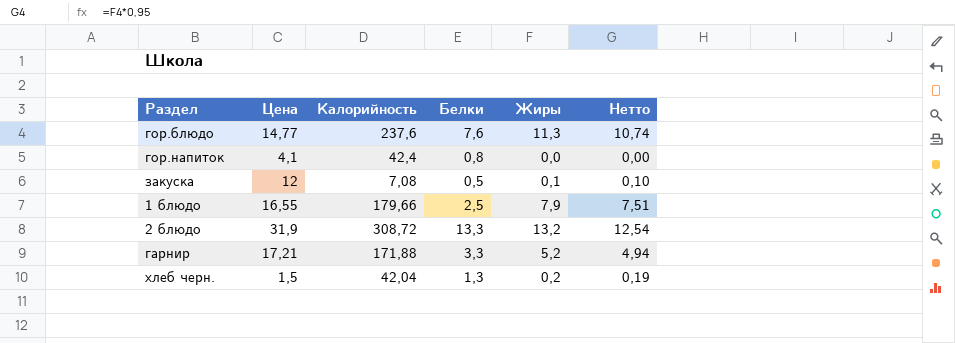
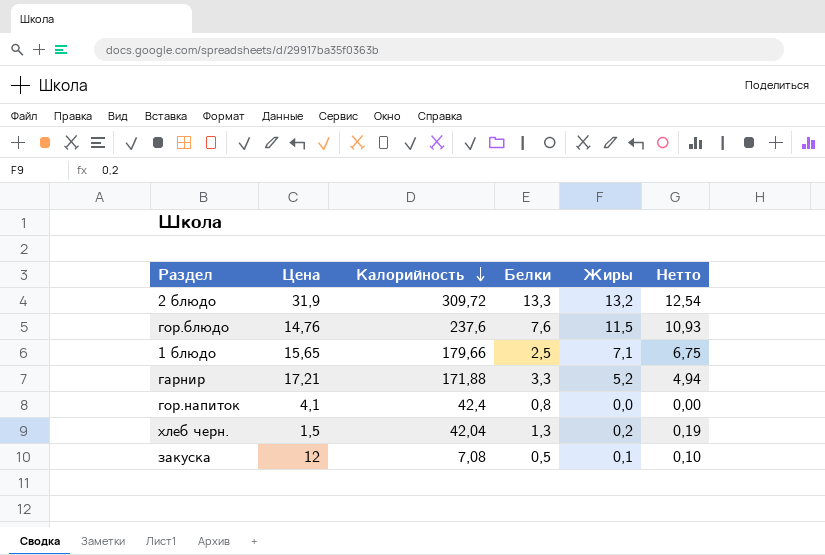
row order: none -> Калорийность descending
2 блюдо | Калорийность: 308,72 -> 309,72
гор.блюдо | Цена: 14,77 -> 14,76
гор.блюдо | Жиры: 11,3 -> 11,5
гор.блюдо | Нетто: 10,74 -> 10,93
1 блюдо | Цена: 16,55 -> 15,65
1 блюдо | Жиры: 7,9 -> 7,1
1 блюдо | Нетто: 7,51 -> 6,75

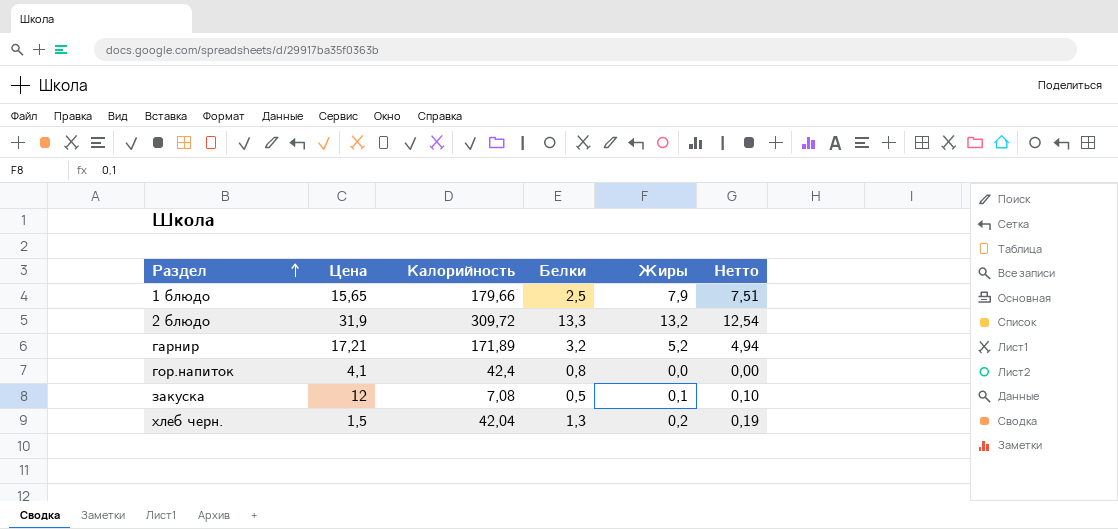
row order: Калорийность descending -> Раздел ascending
row гор.блюдо: 14,76 | 237,6 | 7,6 | 11,5 | 10,93 -> none
1 блюдо | Жиры: 7,1 -> 7,9
1 блюдо | Нетто: 6,75 -> 7,51
гарнир | Калорийность: 171,88 -> 171,89
гарнир | Белки: 3,3 -> 3,2

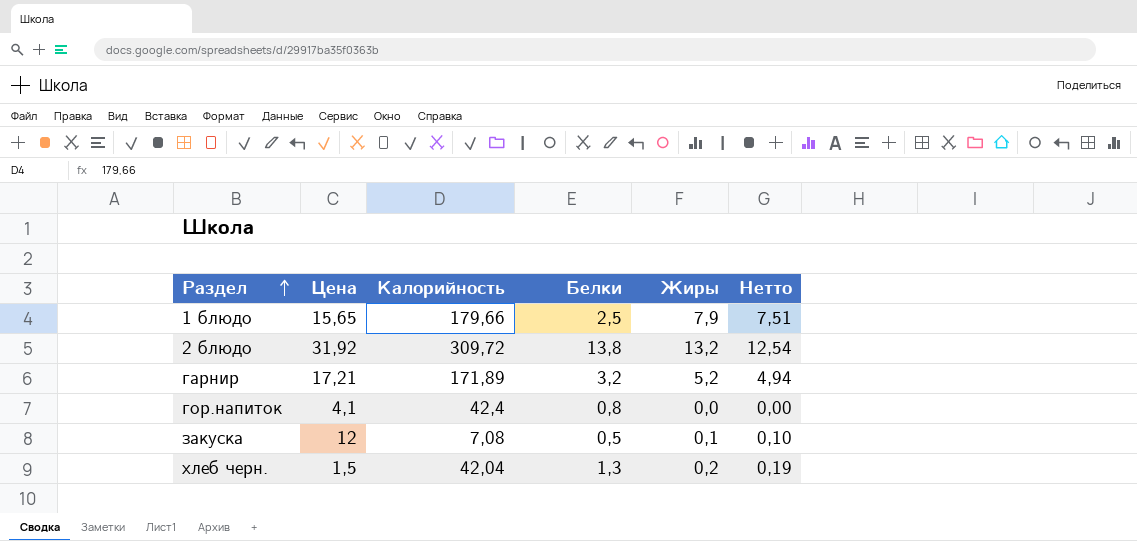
2 блюдо | Цена: 31,9 -> 31,92
2 блюдо | Белки: 13,3 -> 13,8

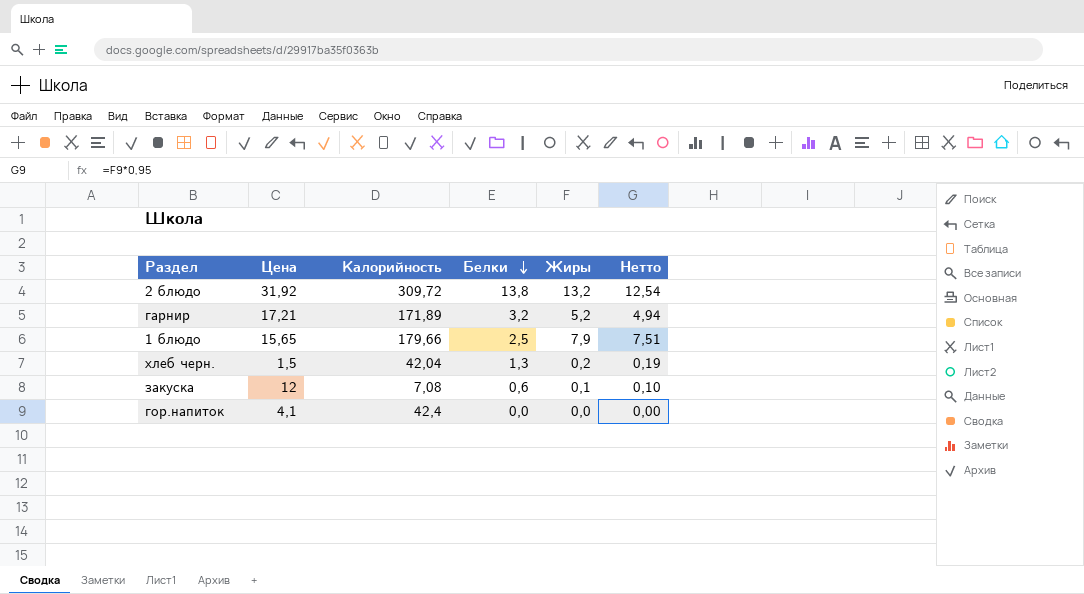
row order: Раздел ascending -> Белки descending
закуска | Белки: 0,5 -> 0,6
гор.напиток | Белки: 0,8 -> 0,0

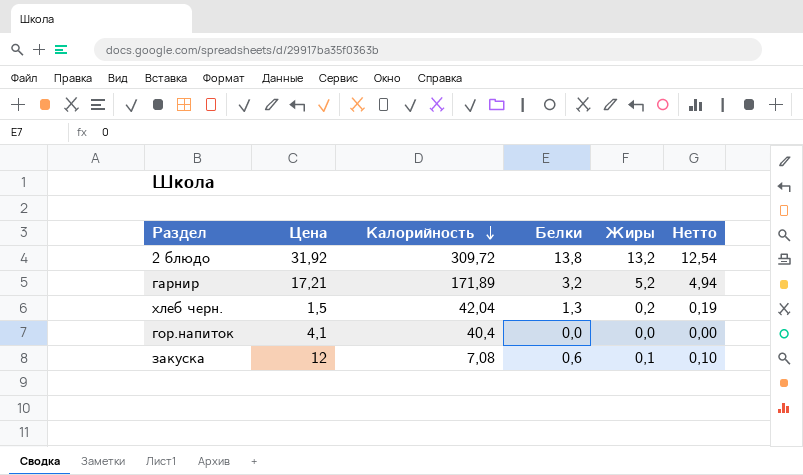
row order: Белки descending -> Калорийность descending
row 1 блюдо: 15,65 | 179,66 | 2,5 | 7,9 | 7,51 -> none
гор.напиток | Калорийность: 42,4 -> 40,4

